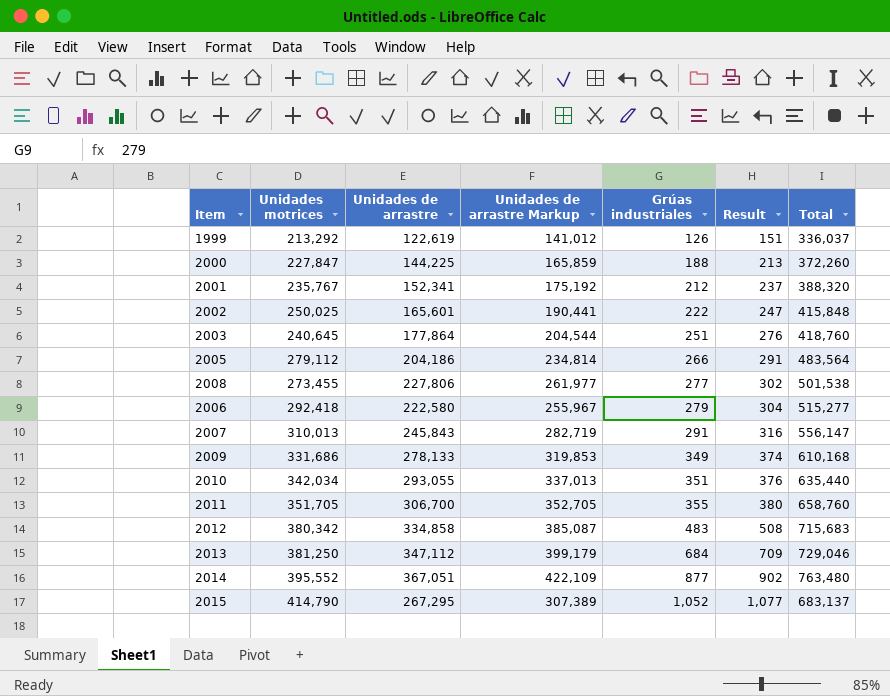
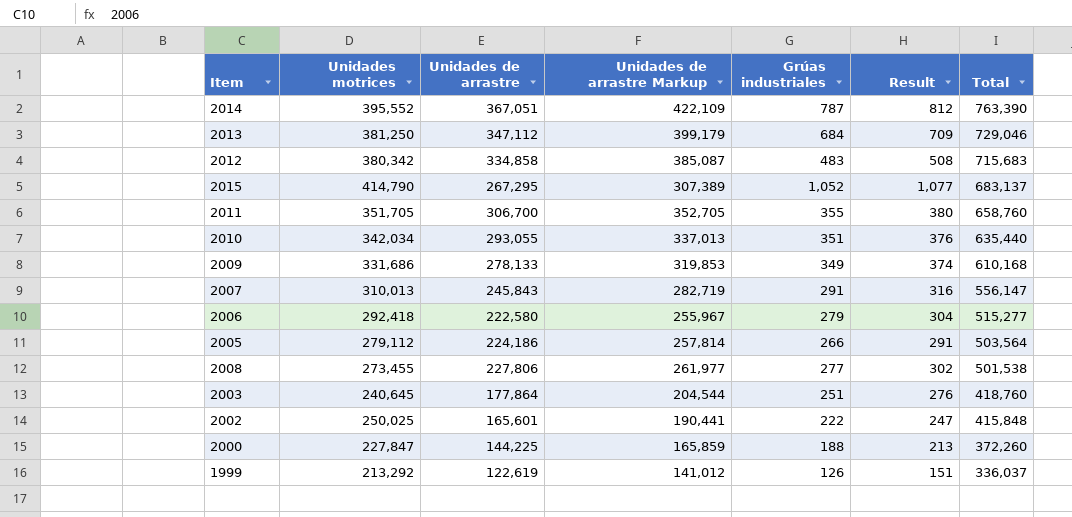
row order: Grúas industriales ascending -> Total descending
row 2001: 235,767 | 152,341 | 175,192 | 212 | 237 | 388,320 -> none
2014 | Grúas industriales: 877 -> 787
2014 | Result: 902 -> 812
2014 | Total: 763,480 -> 763,390
2005 | Unidades de arrastre: 204,186 -> 224,186
2005 | Unidades de arrastre Markup: 234,814 -> 257,814
2005 | Total: 483,564 -> 503,564

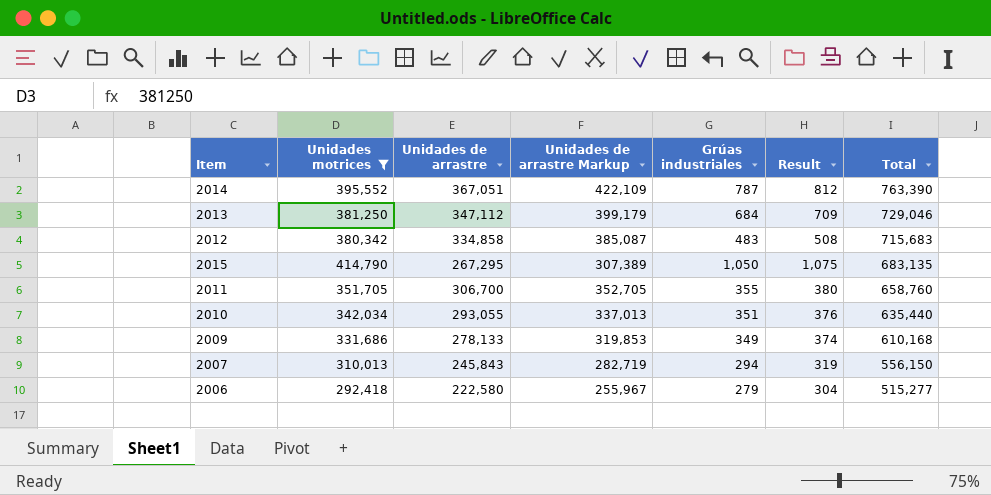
filter: none -> Unidades motrices >= 292,418
2015 | Grúas industriales: 1,052 -> 1,050
2015 | Result: 1,077 -> 1,075
2015 | Total: 683,137 -> 683,135
2007 | Grúas industriales: 291 -> 294
2007 | Result: 316 -> 319
2007 | Total: 556,147 -> 556,150

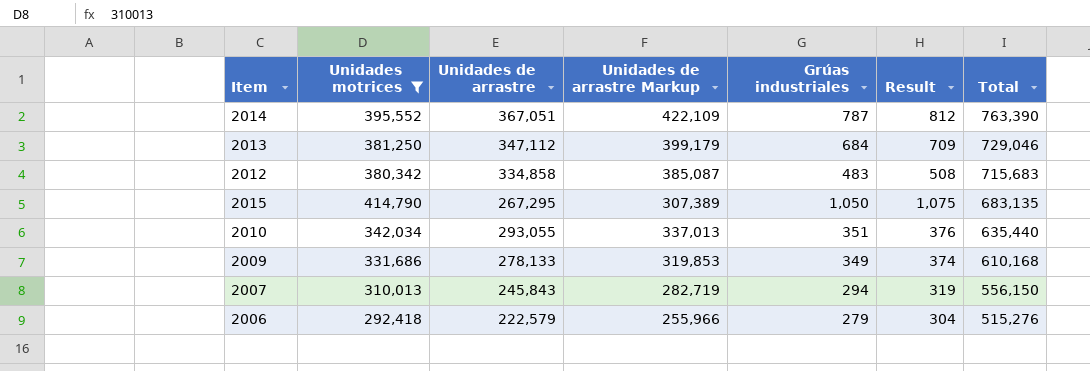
row 2011: 351,705 | 306,700 | 352,705 | 355 | 380 | 658,760 -> none
2006 | Unidades de arrastre: 222,580 -> 222,579
2006 | Unidades de arrastre Markup: 255,967 -> 255,966
2006 | Total: 515,277 -> 515,276

